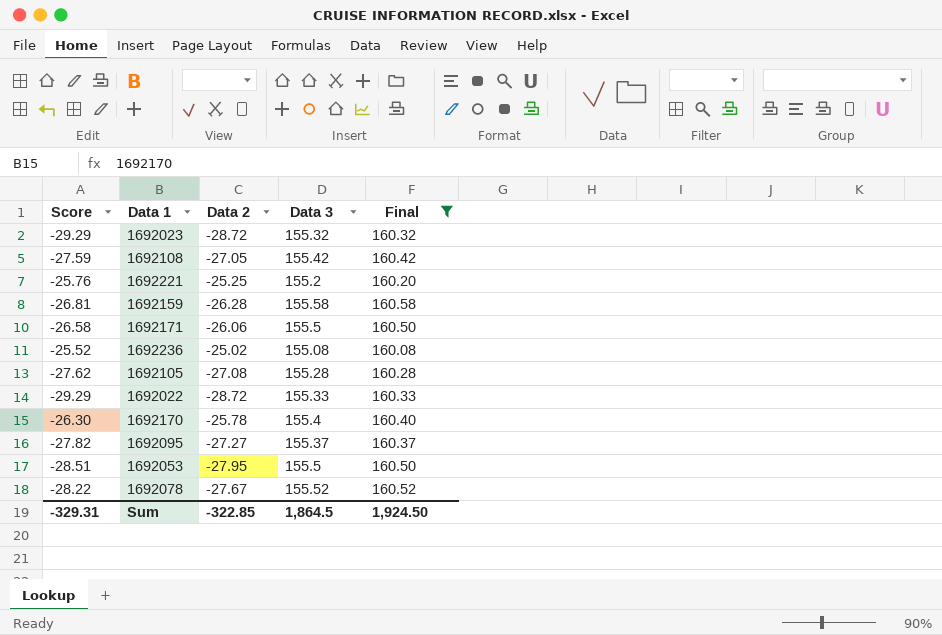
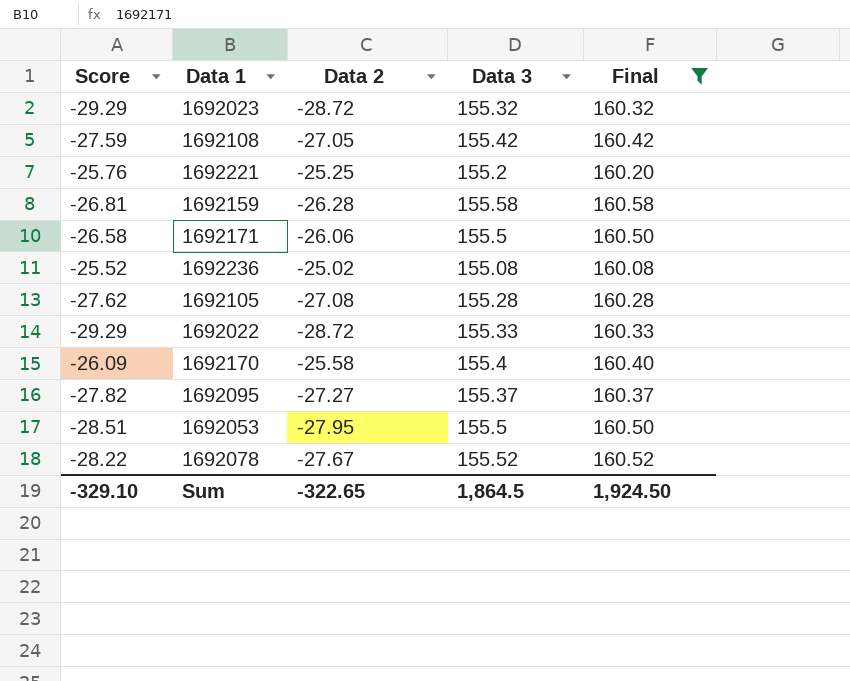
1692170 | Score: -26.30 -> -26.09
1692170 | Data 2: -25.78 -> -25.58
Sum | Score: -329.31 -> -329.10
Sum | Data 2: -322.85 -> -322.65

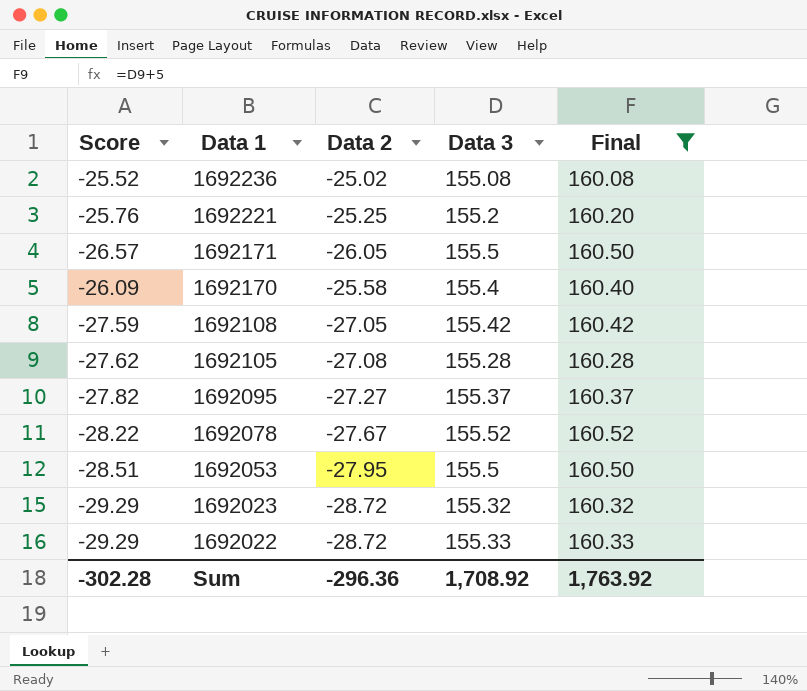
row order: none -> Data 1 descending
row 1692159: -26.81 | -26.28 | 155.58 | 160.58 -> none
1692171 | Score: -26.58 -> -26.57
1692171 | Data 2: -26.06 -> -26.05
Sum | Score: -329.10 -> -302.28
Sum | Data 2: -322.65 -> -296.36
Sum | Data 3: 1,864.5 -> 1,708.92
Sum | Final: 1,924.50 -> 1,763.92

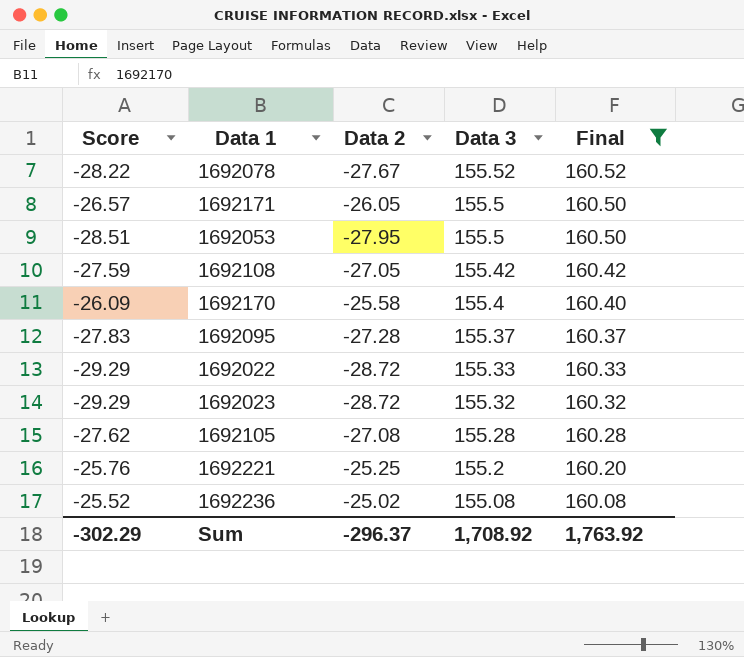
row order: Data 1 descending -> Data 3 descending
1692095 | Score: -27.82 -> -27.83
1692095 | Data 2: -27.27 -> -27.28
Sum | Score: -302.28 -> -302.29
Sum | Data 2: -296.36 -> -296.37

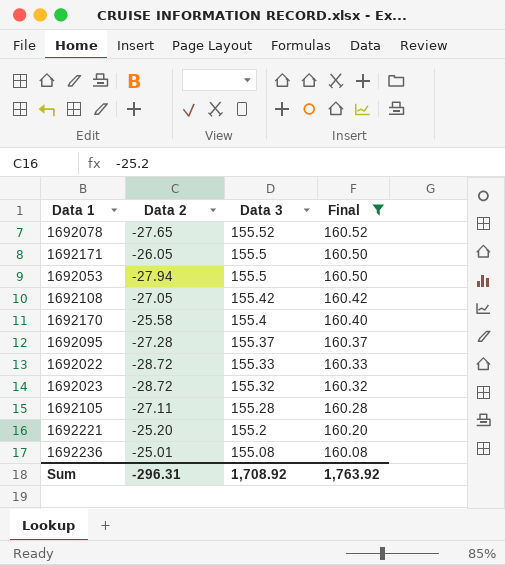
column Score | formula: [Data 2] * 1.02 -> none
1692078 | Data 2: -27.67 -> -27.65
1692053 | Data 2: -27.95 -> -27.94
1692105 | Data 2: -27.08 -> -27.11
1692221 | Data 2: -25.25 -> -25.20
1692236 | Data 2: -25.02 -> -25.01
Sum | Data 2: -296.37 -> -296.31

